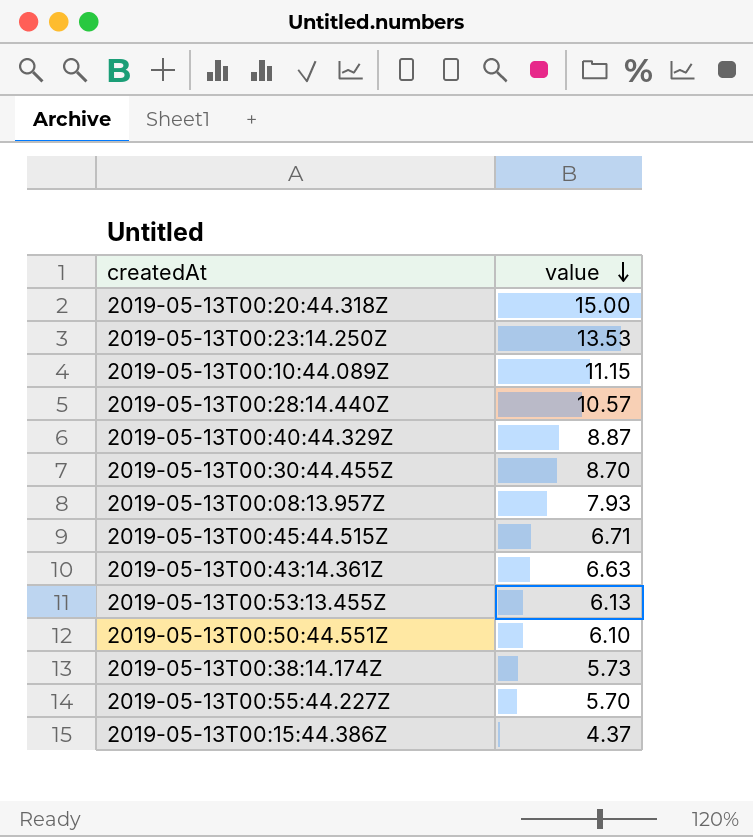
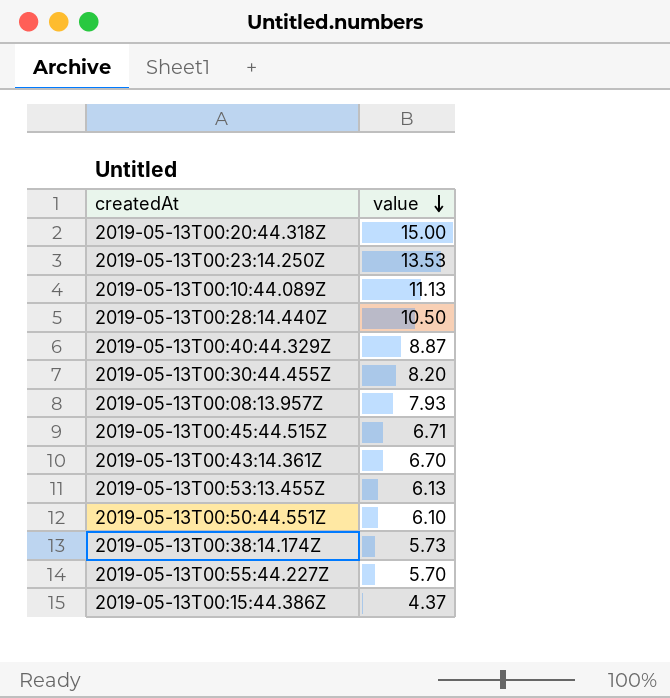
2019-05-13T00:10:44.089Z | value: 11.15 -> 11.13
2019-05-13T00:28:14.440Z | value: 10.57 -> 10.50
2019-05-13T00:30:44.455Z | value: 8.70 -> 8.20
2019-05-13T00:43:14.361Z | value: 6.63 -> 6.70

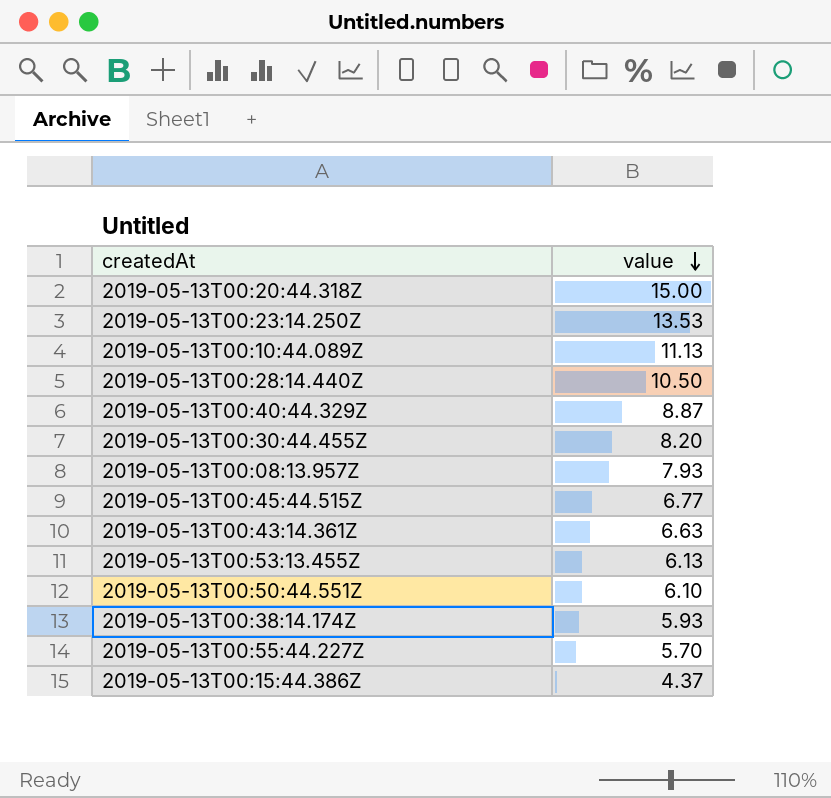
2019-05-13T00:45:44.515Z | value: 6.71 -> 6.77
2019-05-13T00:43:14.361Z | value: 6.70 -> 6.63
2019-05-13T00:38:14.174Z | value: 5.73 -> 5.93

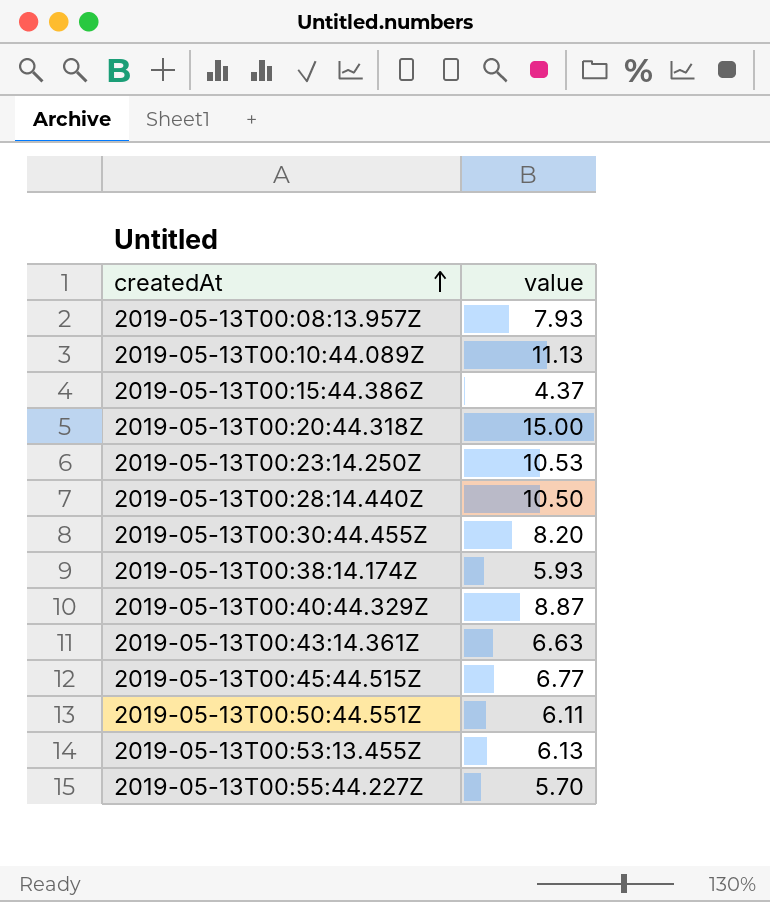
row order: value descending -> createdAt ascending
2019-05-13T00:23:14.250Z | value: 13.53 -> 10.53
2019-05-13T00:50:44.551Z | value: 6.10 -> 6.11

